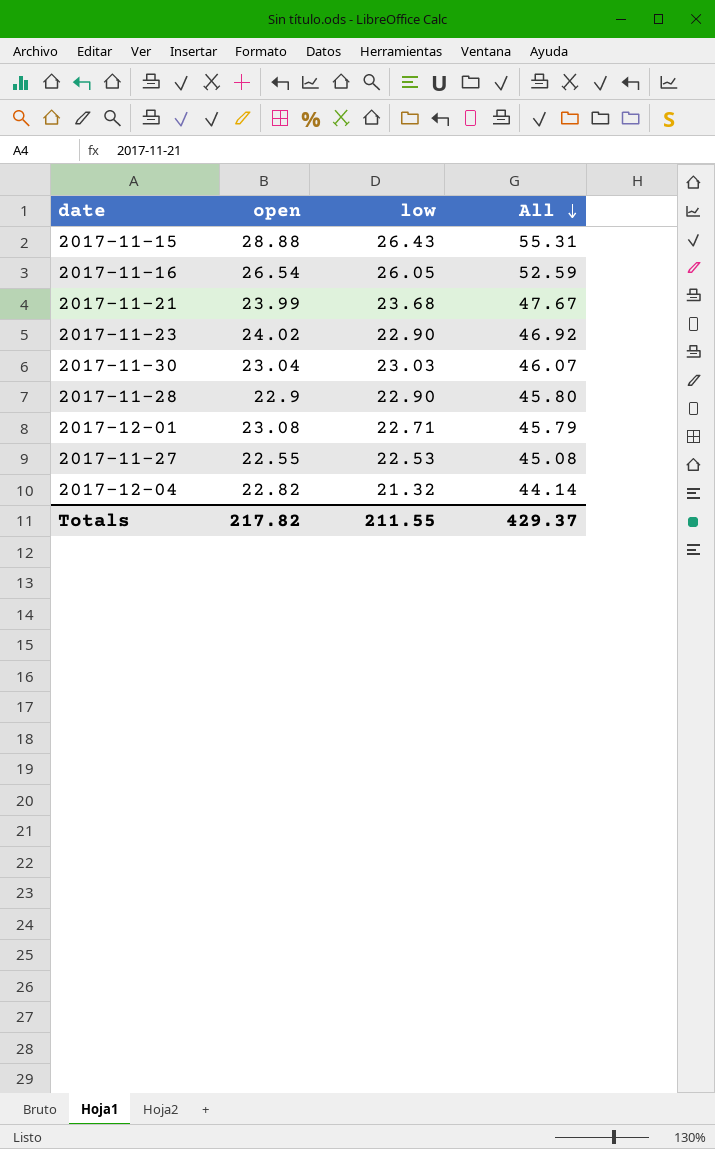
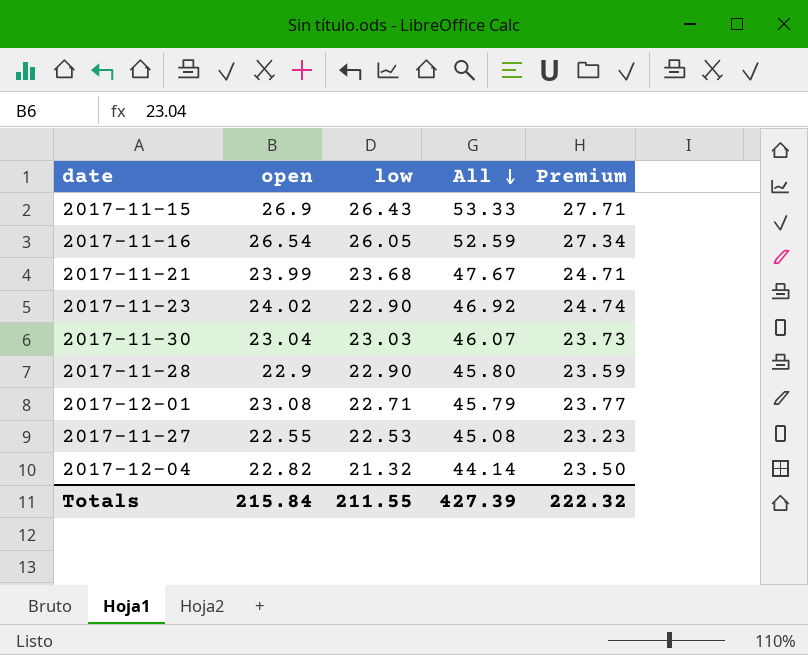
column Premium | formula: none -> [open] * 1.03
2017-11-15 | open: 28.88 -> 26.9
2017-11-15 | All: 55.31 -> 53.33
Totals | open: 217.82 -> 215.84
Totals | All: 429.37 -> 427.39

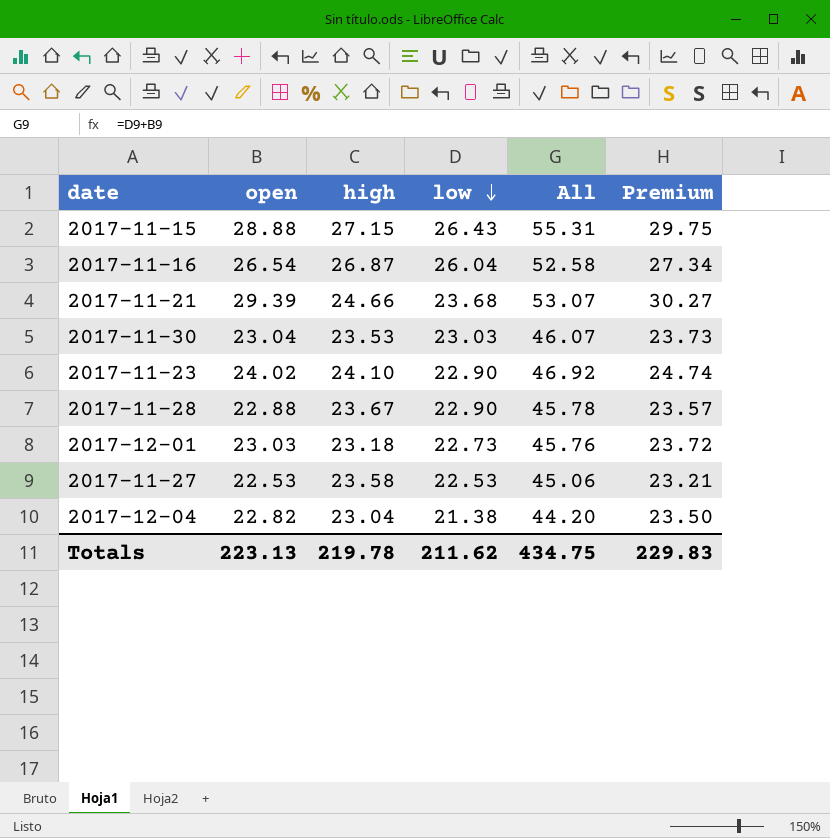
row order: All descending -> low descending
column high | position: none -> 3
2017-11-15 | open: 26.9 -> 28.88
2017-11-15 | All: 53.33 -> 55.31
2017-11-15 | Premium: 27.71 -> 29.75
2017-11-16 | low: 26.05 -> 26.04
2017-11-16 | All: 52.59 -> 52.58
2017-11-21 | open: 23.99 -> 29.39
2017-11-21 | All: 47.67 -> 53.07
2017-11-21 | Premium: 24.71 -> 30.27
2017-11-28 | open: 22.9 -> 22.88
2017-11-28 | All: 45.80 -> 45.78
2017-11-28 | Premium: 23.59 -> 23.57
2017-12-01 | open: 23.08 -> 23.03
2017-12-01 | low: 22.71 -> 22.73
2017-12-01 | All: 45.79 -> 45.76
2017-12-01 | Premium: 23.77 -> 23.72
2017-11-27 | open: 22.55 -> 22.53
2017-11-27 | All: 45.08 -> 45.06
2017-11-27 | Premium: 23.23 -> 23.21
2017-12-04 | low: 21.32 -> 21.38
2017-12-04 | All: 44.14 -> 44.20
Totals | open: 215.84 -> 223.13
Totals | low: 211.55 -> 211.62
Totals | All: 427.39 -> 434.75
Totals | Premium: 222.32 -> 229.83

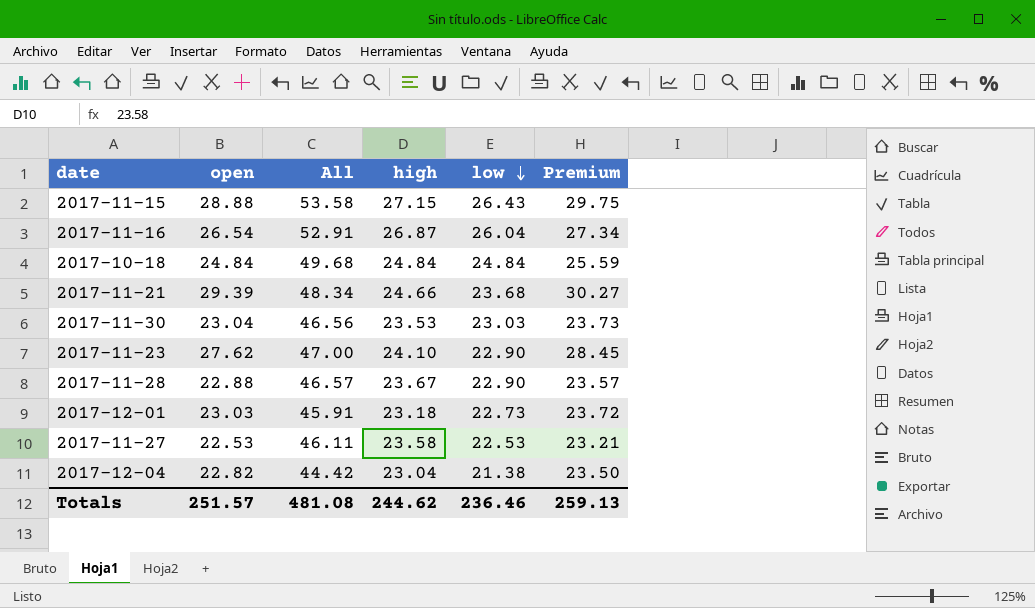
column All | formula: [open] + [low] -> [high] + [low]
column All | position: 5 -> 3
row 2017-10-18: none -> 24.84 | 49.68 | 24.84 | 24.84 | 25.59
2017-11-23 | open: 24.02 -> 27.62
2017-11-23 | Premium: 24.74 -> 28.45
Totals | open: 223.13 -> 251.57
Totals | All: 434.75 -> 481.08
Totals | high: 219.78 -> 244.62
Totals | low: 211.62 -> 236.46
Totals | Premium: 229.83 -> 259.13

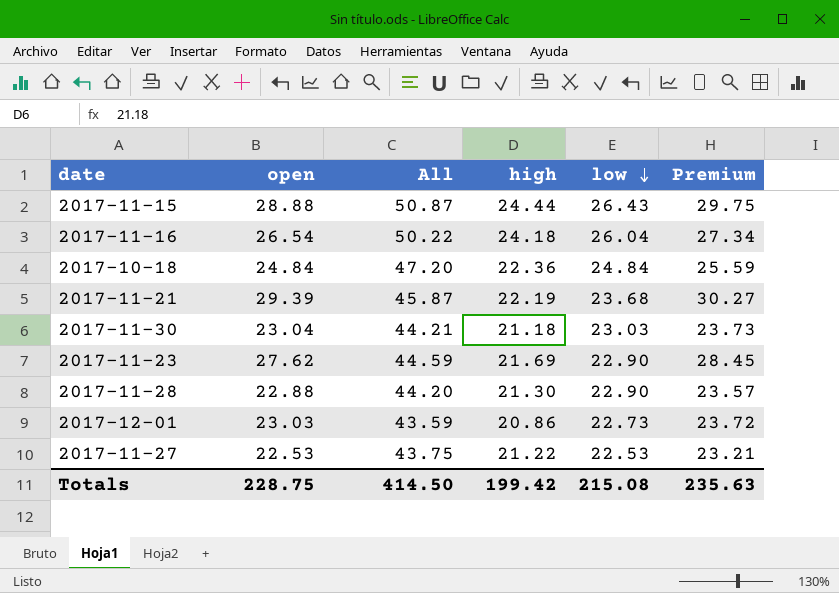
row 2017-12-04: 22.82 | 44.42 | 23.04 | 21.38 | 23.50 -> none
2017-11-15 | All: 53.58 -> 50.87
2017-11-15 | high: 27.15 -> 24.44
2017-11-16 | All: 52.91 -> 50.22
2017-11-16 | high: 26.87 -> 24.18
2017-10-18 | All: 49.68 -> 47.20
2017-10-18 | high: 24.84 -> 22.36
2017-11-21 | All: 48.34 -> 45.87
2017-11-21 | high: 24.66 -> 22.19
2017-11-30 | All: 46.56 -> 44.21
2017-11-30 | high: 23.53 -> 21.18
2017-11-23 | All: 47.00 -> 44.59
2017-11-23 | high: 24.10 -> 21.69
2017-11-28 | All: 46.57 -> 44.20
2017-11-28 | high: 23.67 -> 21.30
2017-12-01 | All: 45.91 -> 43.59
2017-12-01 | high: 23.18 -> 20.86
2017-11-27 | All: 46.11 -> 43.75
2017-11-27 | high: 23.58 -> 21.22
Totals | open: 251.57 -> 228.75
Totals | All: 481.08 -> 414.50
Totals | high: 244.62 -> 199.42
Totals | low: 236.46 -> 215.08
Totals | Premium: 259.13 -> 235.63

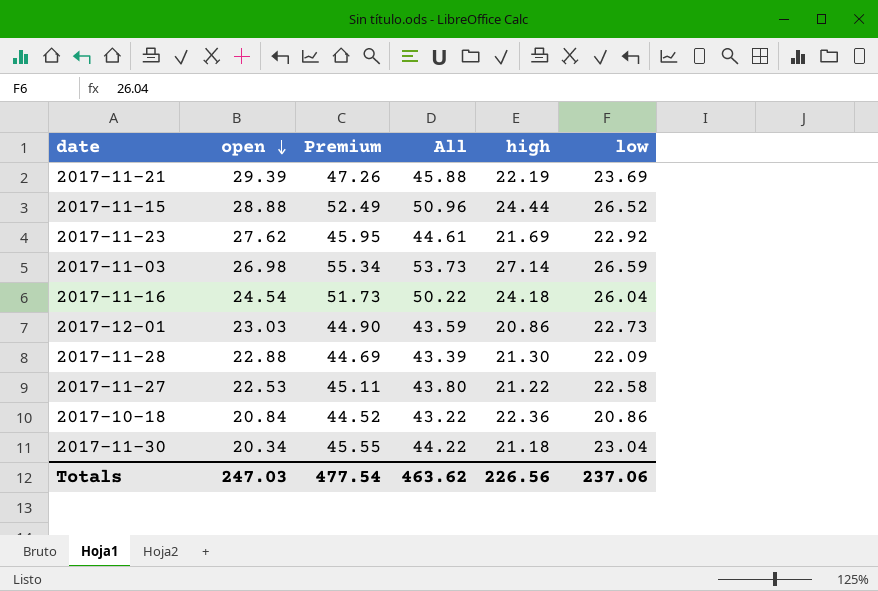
row order: low descending -> open descending
column Premium | formula: [open] * 1.03 -> [All] * 1.03
column Premium | position: 6 -> 3
2017-11-21 | All: 45.87 -> 45.88
2017-11-21 | low: 23.68 -> 23.69
2017-11-15 | All: 50.87 -> 50.96
2017-11-15 | low: 26.43 -> 26.52
2017-11-23 | All: 44.59 -> 44.61
2017-11-23 | low: 22.90 -> 22.92
row 2017-11-03: none -> 26.98 | 55.34 | 53.73 | 27.14 | 26.59
2017-11-16 | open: 26.54 -> 24.54
2017-11-28 | All: 44.20 -> 43.39
2017-11-28 | low: 22.90 -> 22.09
2017-11-27 | All: 43.75 -> 43.80
2017-11-27 | low: 22.53 -> 22.58
2017-10-18 | open: 24.84 -> 20.84
2017-10-18 | All: 47.20 -> 43.22
2017-10-18 | low: 24.84 -> 20.86
2017-11-30 | open: 23.04 -> 20.34
2017-11-30 | All: 44.21 -> 44.22
2017-11-30 | low: 23.03 -> 23.04
Totals | open: 228.75 -> 247.03
Totals | Premium: 235.63 -> 477.54
Totals | All: 414.50 -> 463.62
Totals | high: 199.42 -> 226.56
Totals | low: 215.08 -> 237.06

